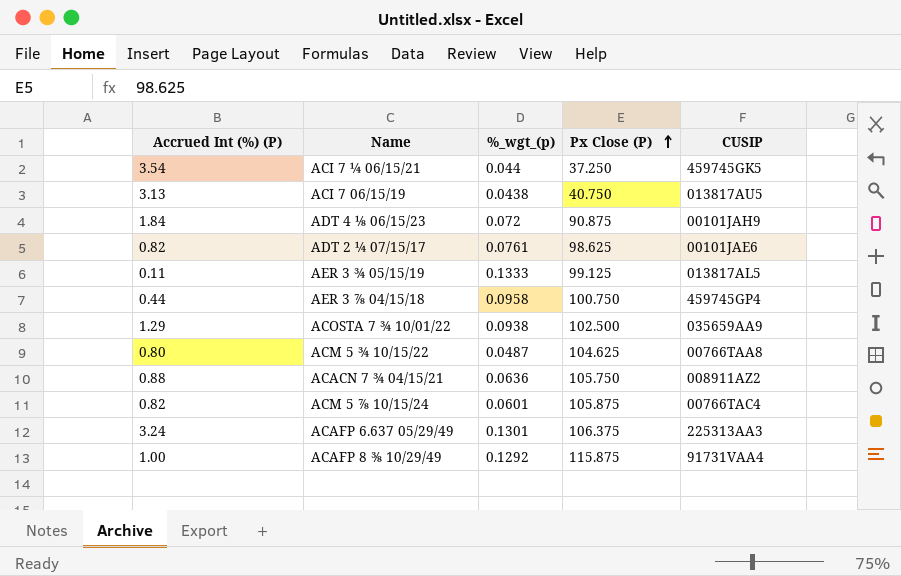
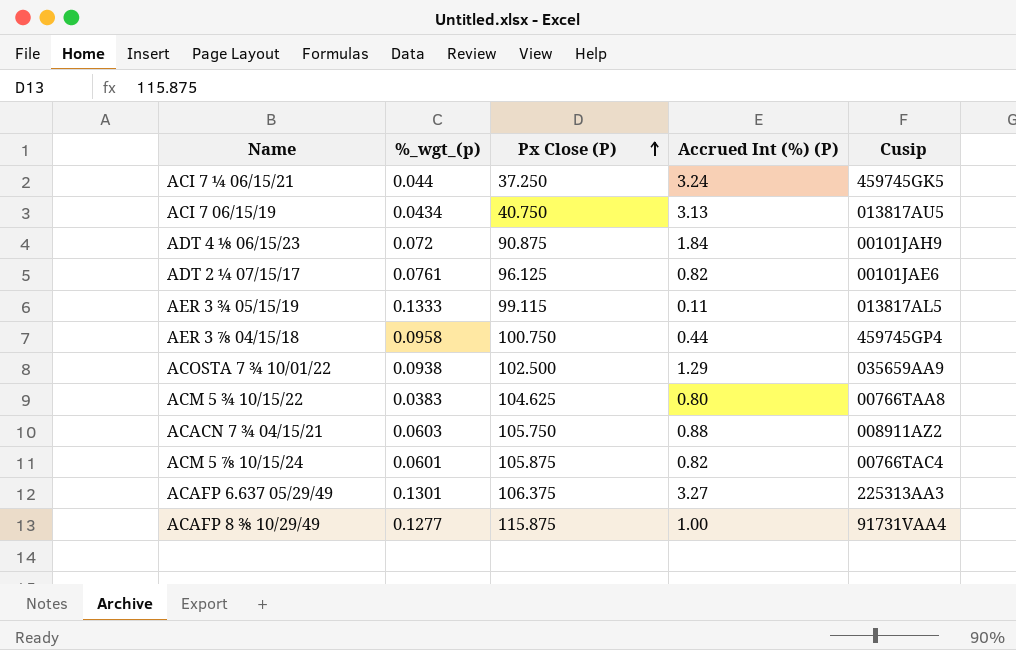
column Accrued Int (%) (P) | position: 1 -> 4
column name: CUSIP -> Cusip
ACI 7 ¼ 06/15/21 | Accrued Int (%) (P): 3.54 -> 3.24
ACI 7 06/15/19 | %_wgt_(p): 0.0438 -> 0.0434
ADT 2 ¼ 07/15/17 | Px Close (P): 98.625 -> 96.125
AER 3 ¾ 05/15/19 | Px Close (P): 99.125 -> 99.115
ACM 5 ¾ 10/15/22 | %_wgt_(p): 0.0487 -> 0.0383
ACACN 7 ¾ 04/15/21 | %_wgt_(p): 0.0636 -> 0.0603
ACAFP 6.637 05/29/49 | Accrued Int (%) (P): 3.24 -> 3.27
ACAFP 8 ⅜ 10/29/49 | %_wgt_(p): 0.1292 -> 0.1277

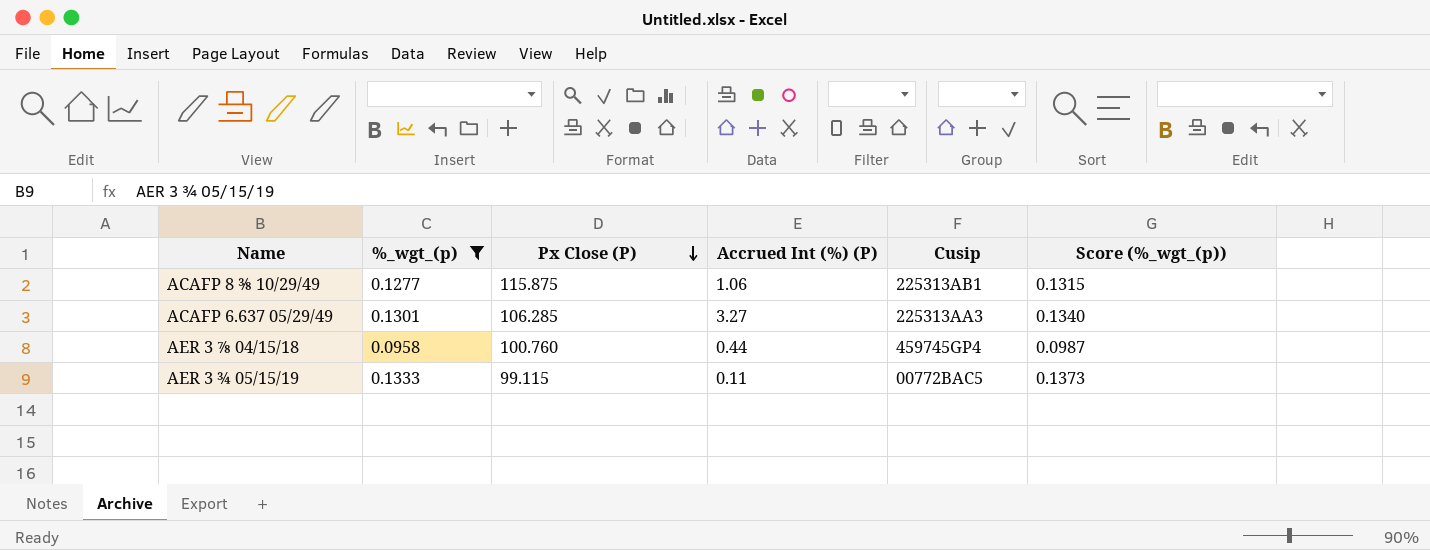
filter: none -> %_wgt_(p) >= 0.0958
row order: Px Close (P) ascending -> Px Close (P) descending
column Score (%_wgt_(p)) | formula: none -> [%_wgt_(p)] * 1.03
ACAFP 8 ⅜ 10/29/49 | Accrued Int (%) (P): 1.00 -> 1.06
ACAFP 8 ⅜ 10/29/49 | Cusip: 91731VAA4 -> 225313AB1
ACAFP 6.637 05/29/49 | Px Close (P): 106.375 -> 106.285
AER 3 ⅞ 04/15/18 | Px Close (P): 100.750 -> 100.760
AER 3 ¾ 05/15/19 | Cusip: 013817AL5 -> 00772BAC5

